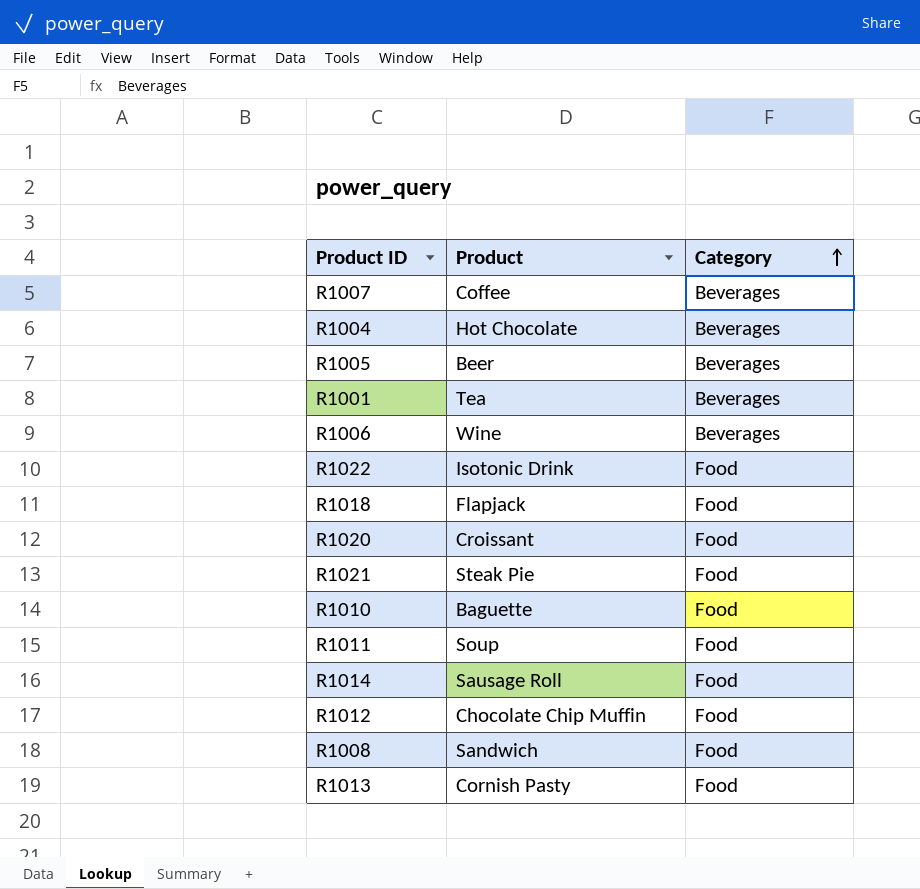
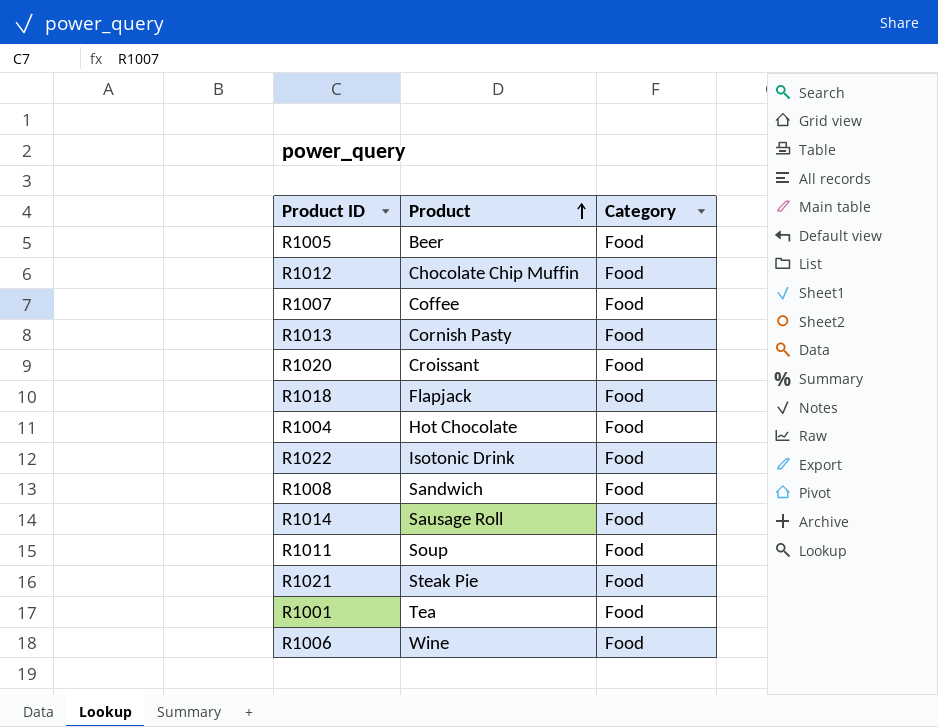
row order: Category ascending -> Product ascending
row R1010: Baguette | Food -> none
R1005 | Category: Beverages -> Food
R1007 | Category: Beverages -> Food
R1004 | Category: Beverages -> Food
R1001 | Category: Beverages -> Food
R1006 | Category: Beverages -> Food

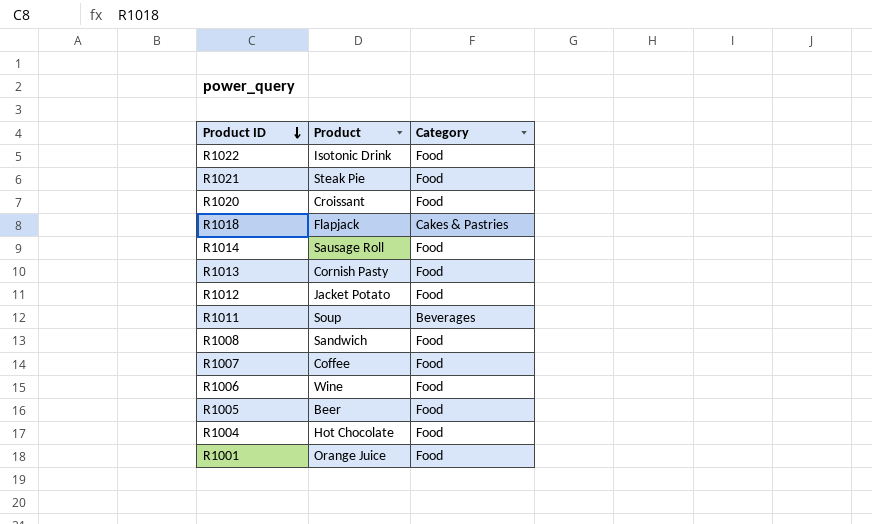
row order: Product ascending -> Product ID descending
R1018 | Category: Food -> Cakes & Pastries
R1012 | Product: Chocolate Chip Muffin -> Jacket Potato
R1011 | Category: Food -> Beverages
R1001 | Product: Tea -> Orange Juice

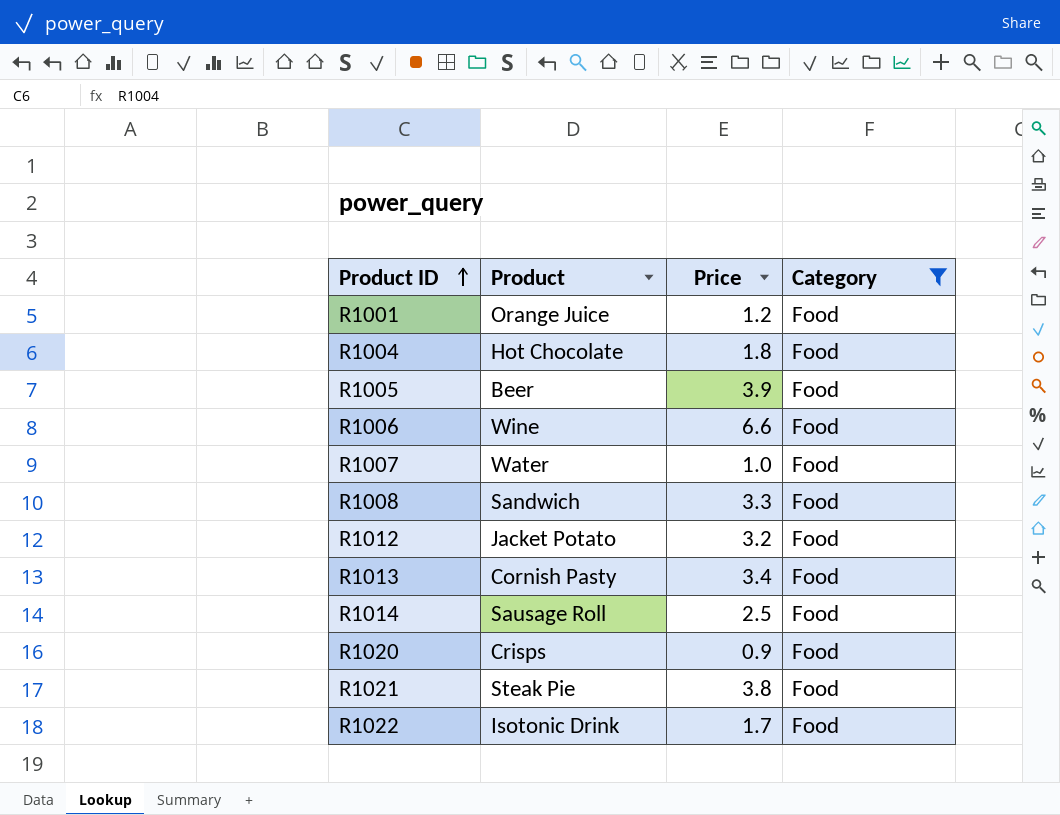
filter: none -> Category = Food
row order: Product ID descending -> Product ID ascending
column Price | position: none -> 3
R1007 | Product: Coffee -> Water
R1020 | Product: Croissant -> Crisps

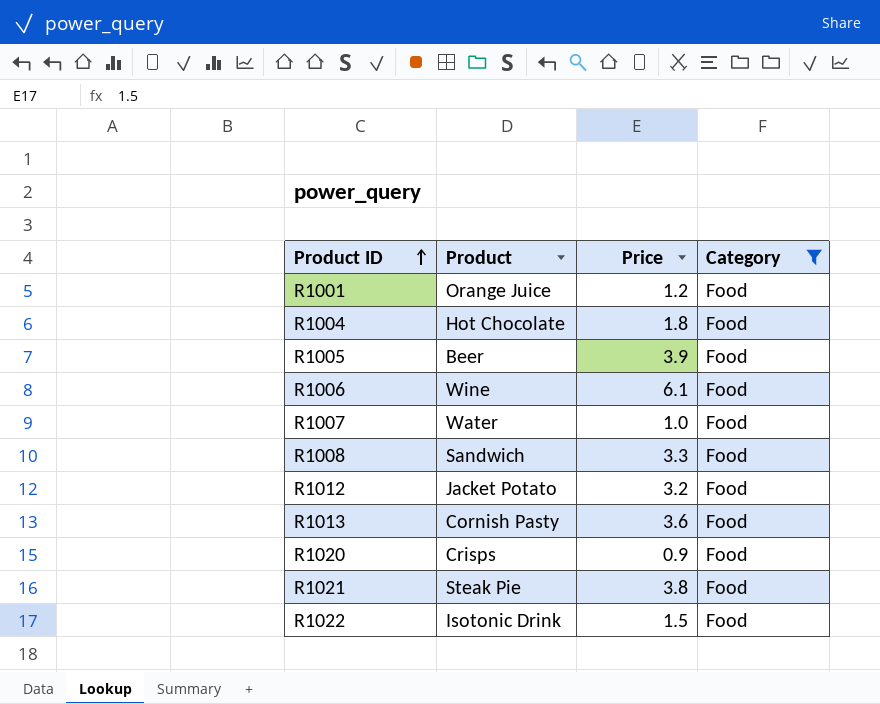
row R1014: Sausage Roll | 2.5 | Food -> none
R1006 | Price: 6.6 -> 6.1
R1013 | Price: 3.4 -> 3.6
R1022 | Price: 1.7 -> 1.5

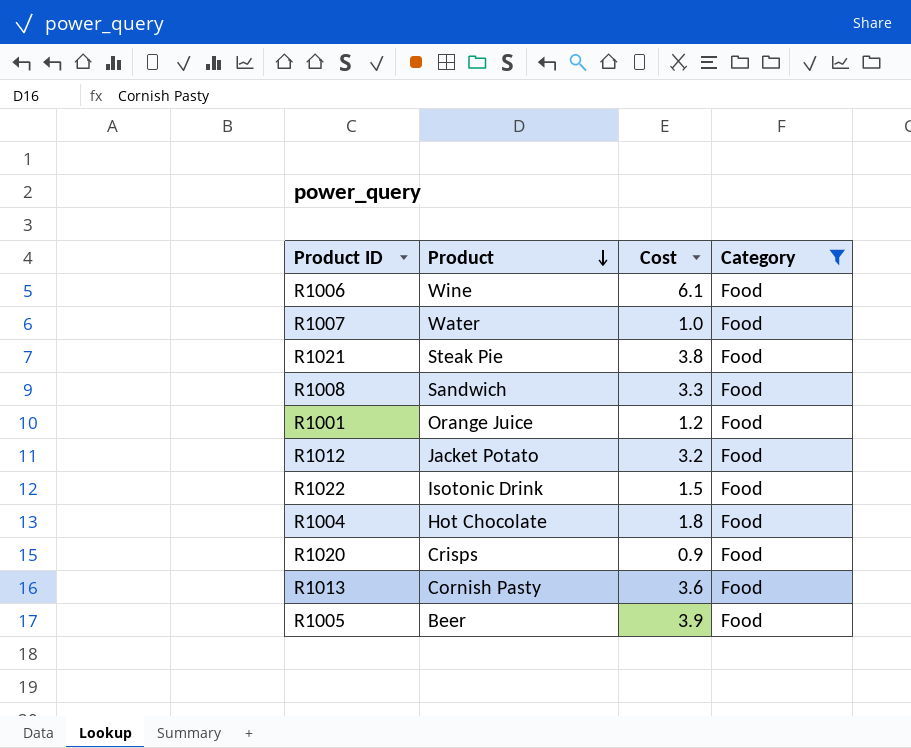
row order: Product ID ascending -> Product descending
column name: Price -> Cost

